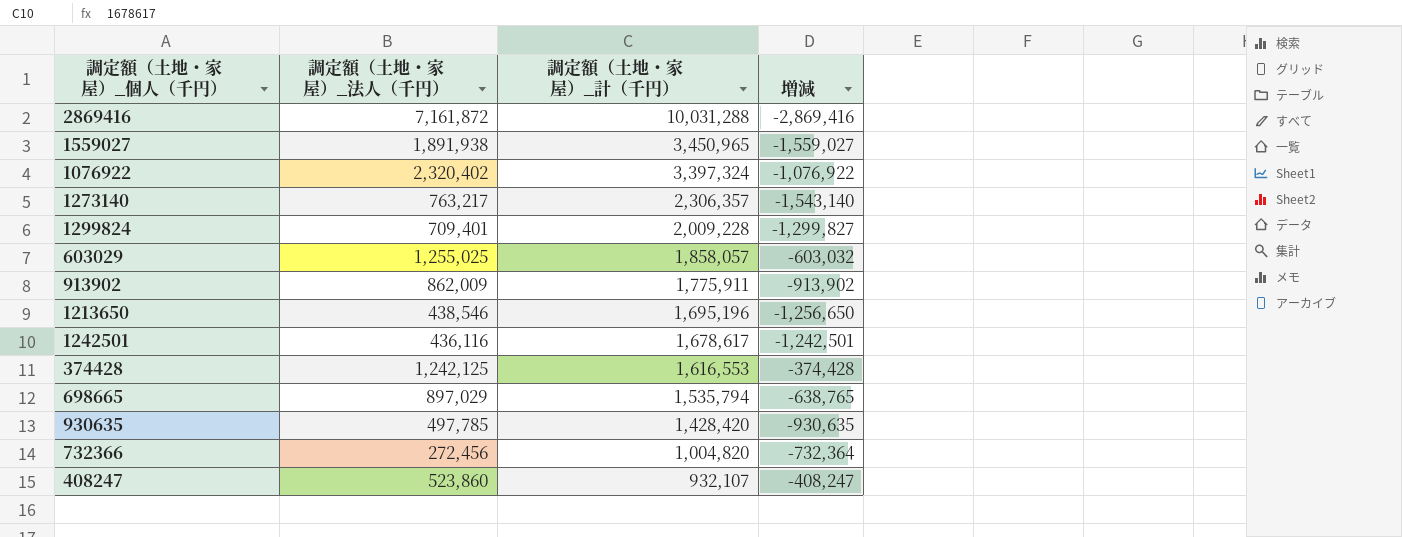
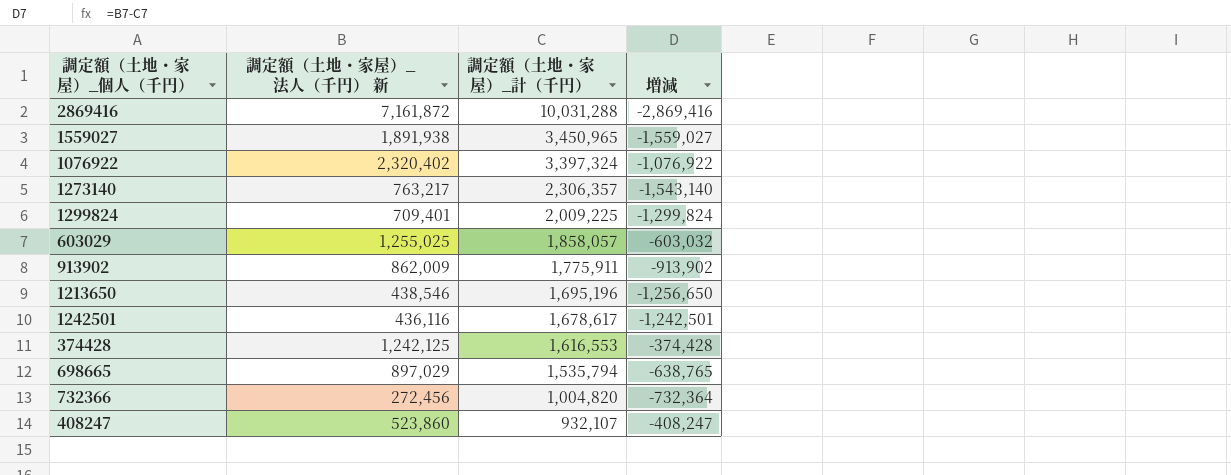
column name: 調定額（土地・家屋）_法人（千円） -> 調定額（土地・家屋）_法人（千円） 新
row 930635: 497,785 | 1,428,420 | -930,635 -> none
1299824 | 調定額（土地・家屋）_計（千円）: 2,009,228 -> 2,009,225
1299824 | 増減: -1,299,827 -> -1,299,824

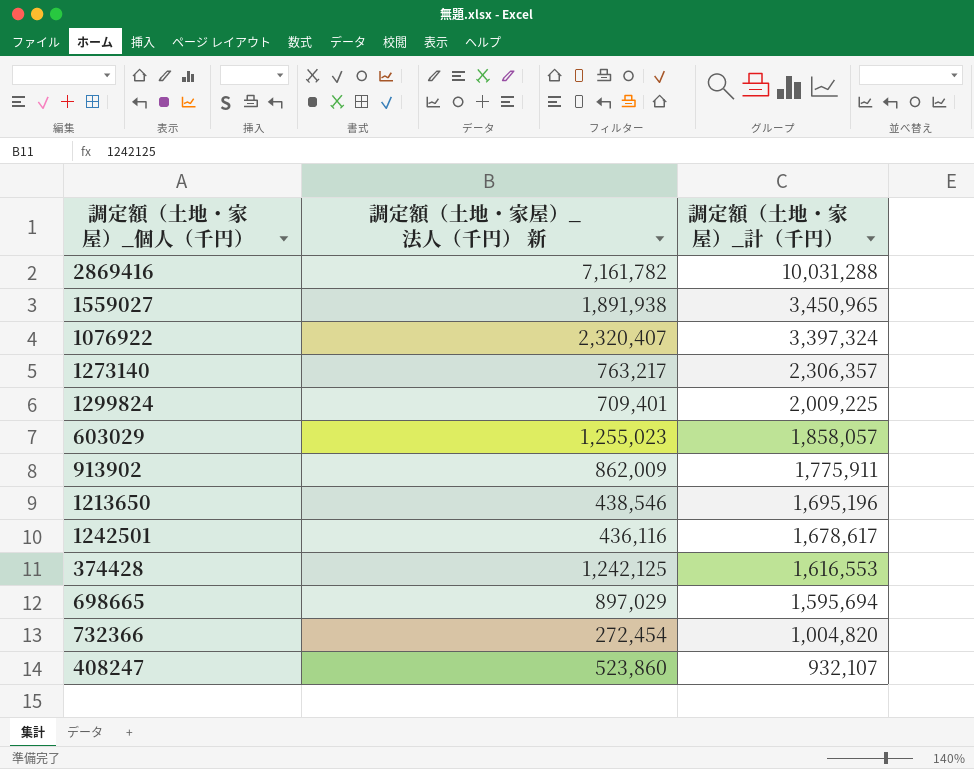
column 増減 | formula: [調定額（土地・家屋）_法人（千円） 新] - [調定額（土地・家屋）_計（千円）] -> none
2869416 | 調定額（土地・家屋）_法人（千円） 新: 7,161,872 -> 7,161,782
1076922 | 調定額（土地・家屋）_法人（千円） 新: 2,320,402 -> 2,320,407
603029 | 調定額（土地・家屋）_法人（千円） 新: 1,255,025 -> 1,255,023
698665 | 調定額（土地・家屋）_計（千円）: 1,535,794 -> 1,595,694
732366 | 調定額（土地・家屋）_法人（千円） 新: 272,456 -> 272,454

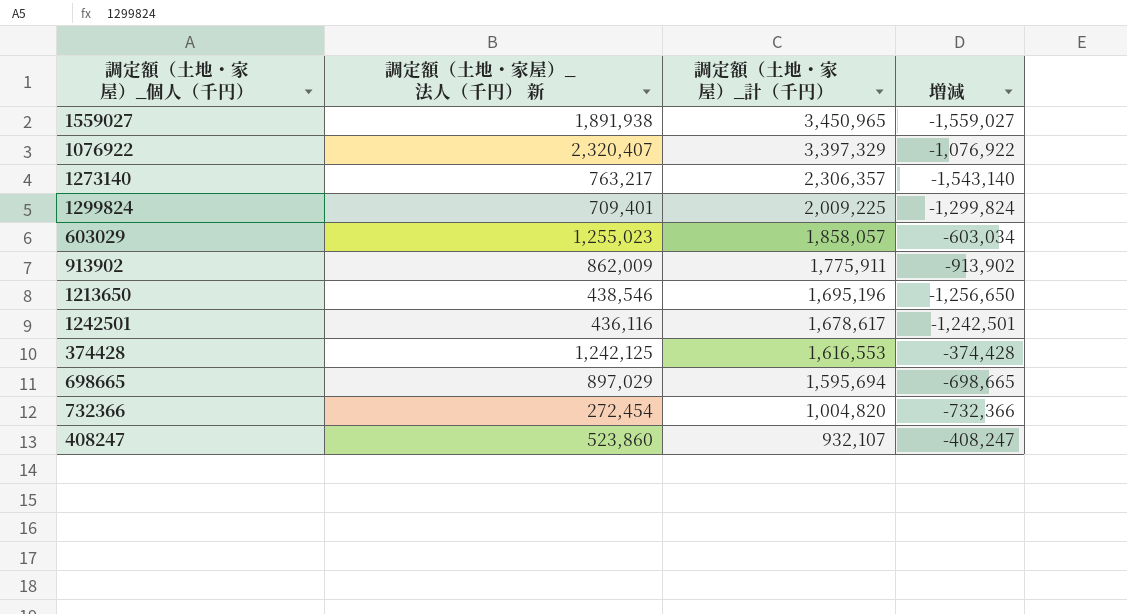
column 増減 | formula: none -> [調定額（土地・家屋）_法人（千円） 新] - [調定額（土地・家屋）_計（千円）]
row 2869416: 7,161,782 | 10,031,288 -> none
1076922 | 調定額（土地・家屋）_計（千円）: 3,397,324 -> 3,397,329

